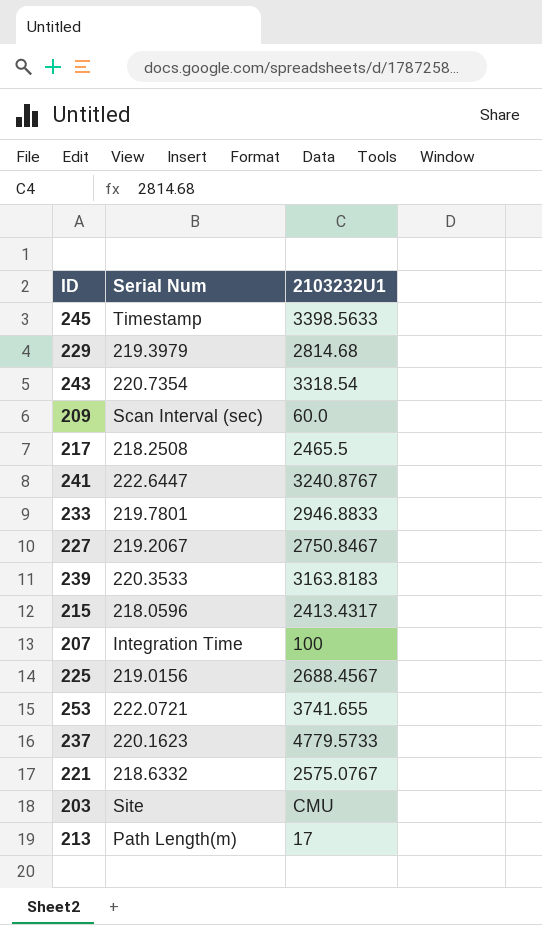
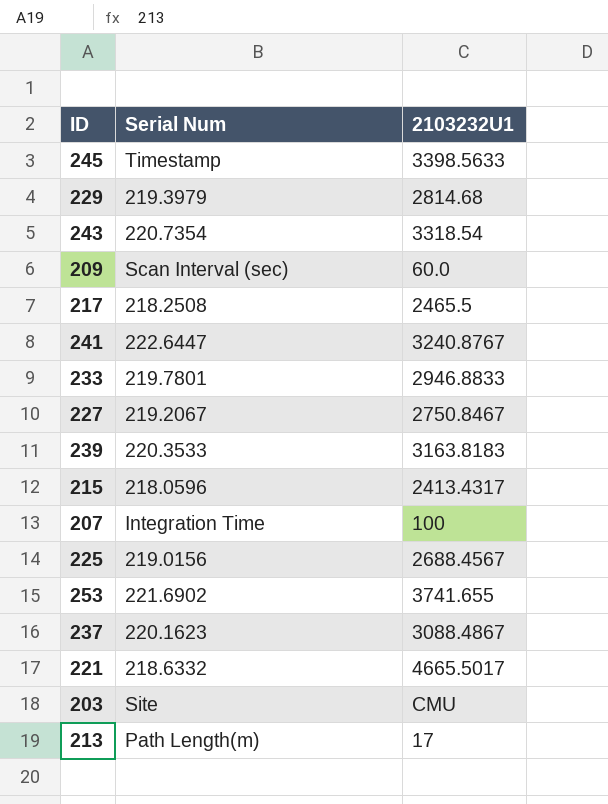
253 | Serial Num: 222.0721 -> 221.6902
237 | 2103232U1: 4779.5733 -> 3088.4867
221 | 2103232U1: 2575.0767 -> 4665.5017

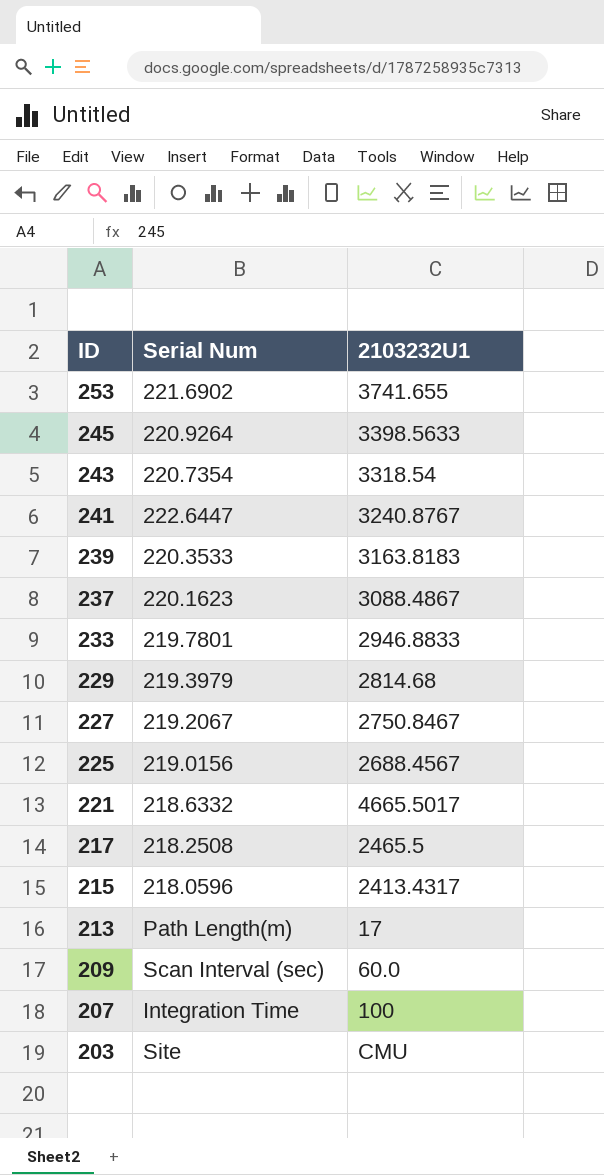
row order: none -> ID descending
245 | Serial Num: Timestamp -> 220.9264

